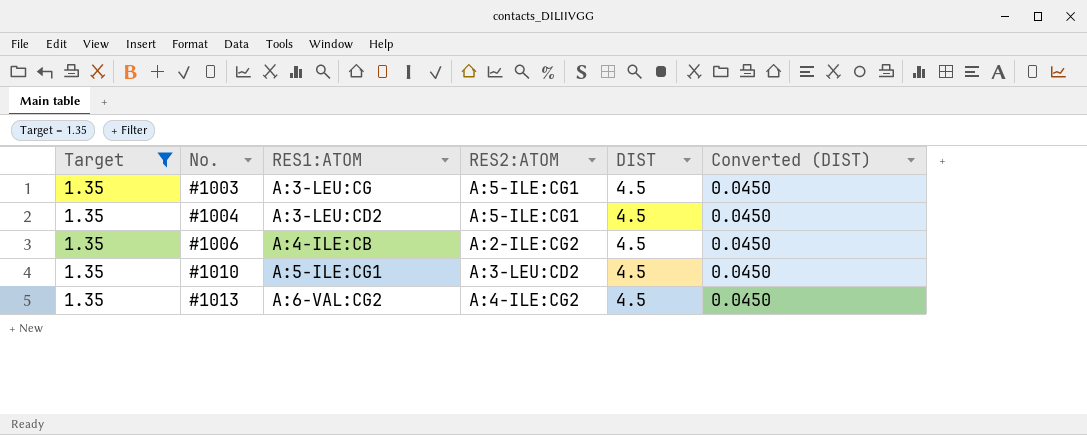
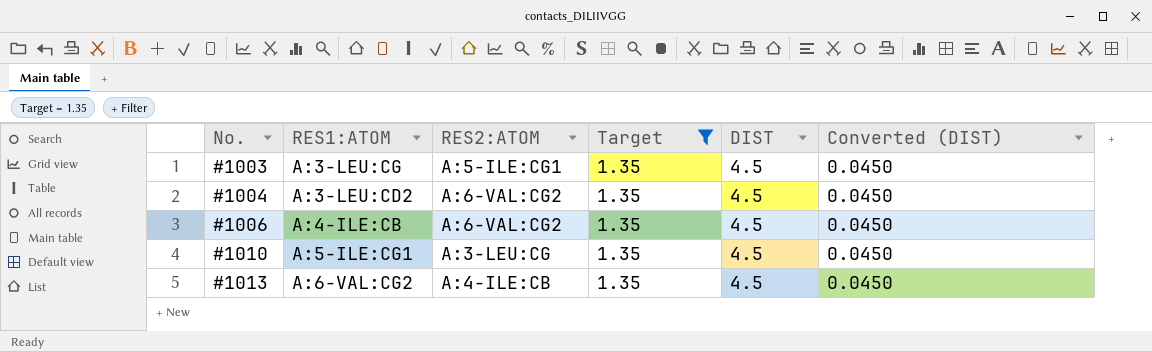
column Target | position: 1 -> 4
#1004 | RES2:ATOM: A:5-ILE:CG1 -> A:6-VAL:CG2
#1006 | RES2:ATOM: A:2-ILE:CG2 -> A:6-VAL:CG2
#1010 | RES2:ATOM: A:3-LEU:CD2 -> A:3-LEU:CG
#1013 | RES2:ATOM: A:4-ILE:CG2 -> A:4-ILE:CB

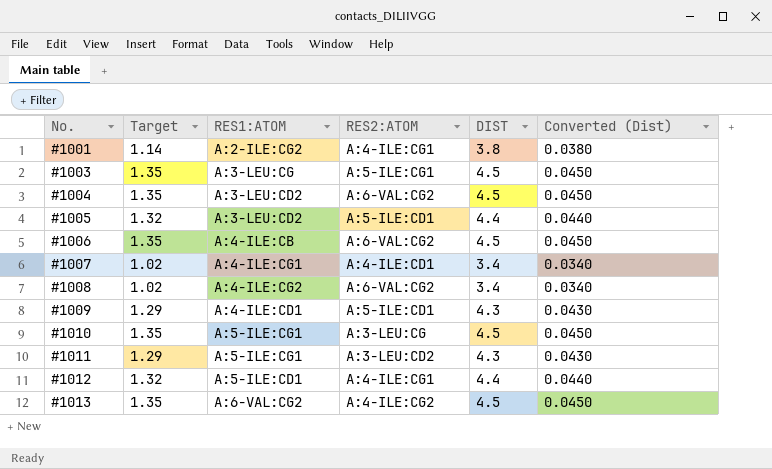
filter: Target = 1.35 -> none
column Target | position: 4 -> 2
column name: Converted (DIST) -> Converted (Dist)
#1013 | RES2:ATOM: A:4-ILE:CB -> A:4-ILE:CG2

